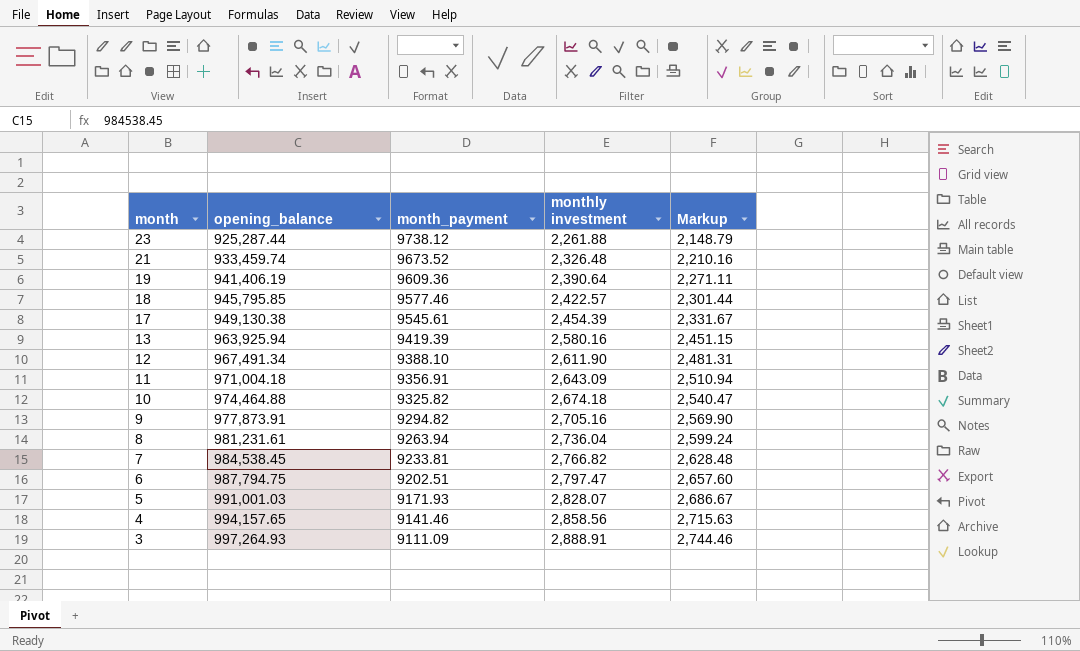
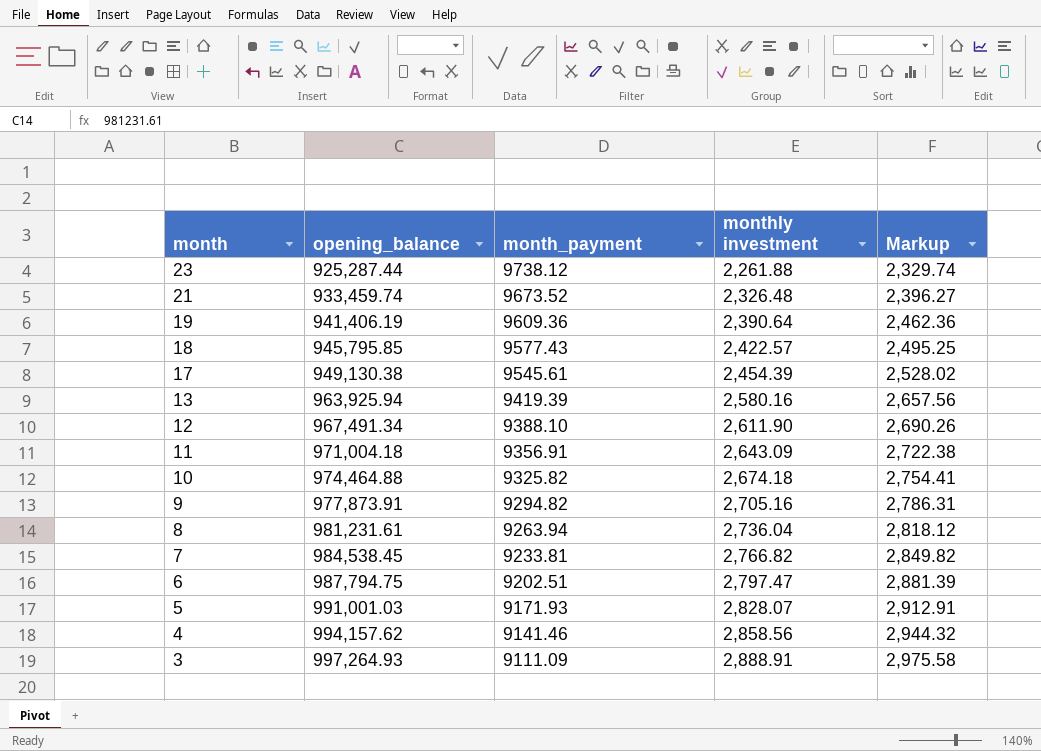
column Markup | formula: [monthly investment] * 0.95 -> [monthly investment] * 1.03
18 | month_payment: 9577.46 -> 9577.43
4 | opening_balance: 994,157.65 -> 994,157.62

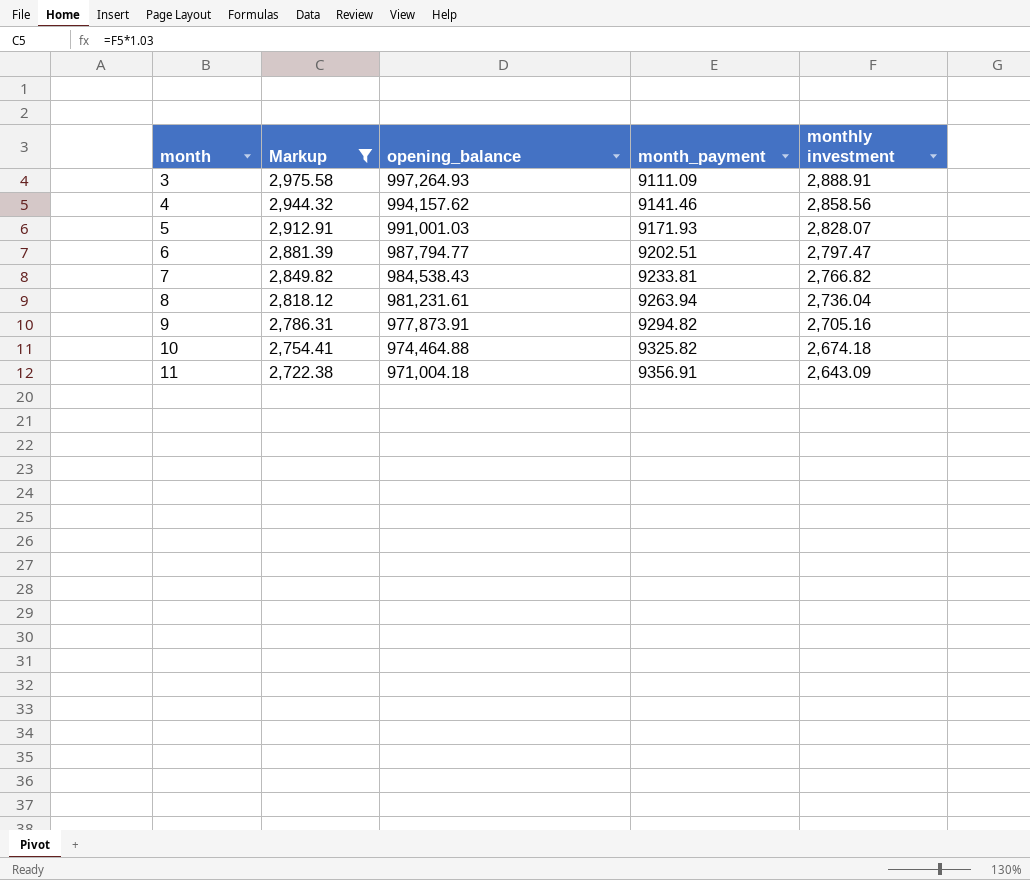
filter: none -> Markup >= 2,722.38
row order: month descending -> month ascending
column Markup | position: 5 -> 2
6 | opening_balance: 987,794.75 -> 987,794.77
7 | opening_balance: 984,538.45 -> 984,538.43

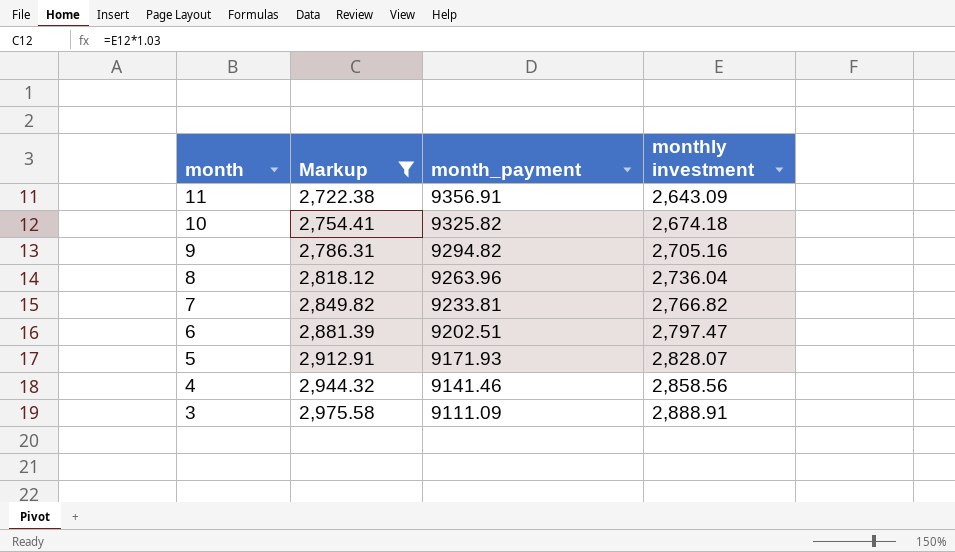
row order: month ascending -> month descending
column opening_balance | position: 3 -> none
8 | month_payment: 9263.94 -> 9263.96

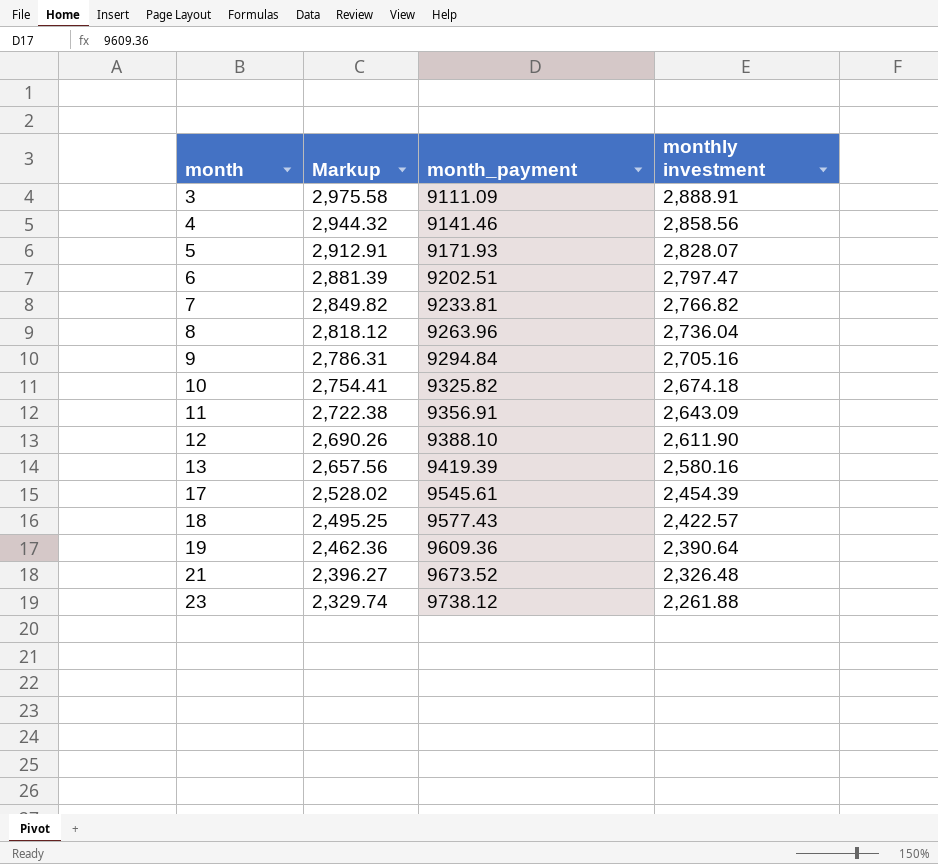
filter: Markup >= 2,722.38 -> none
row order: month descending -> month ascending
9 | month_payment: 9294.82 -> 9294.84

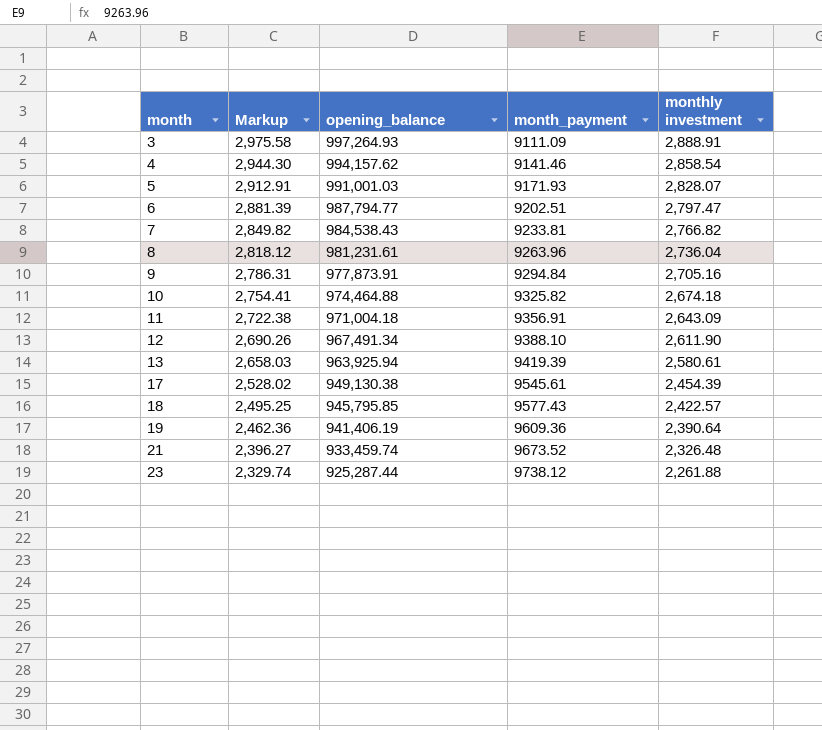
column opening_balance | position: none -> 3
4 | Markup: 2,944.32 -> 2,944.30
4 | monthly investment: 2,858.56 -> 2,858.54
13 | Markup: 2,657.56 -> 2,658.03
13 | monthly investment: 2,580.16 -> 2,580.61

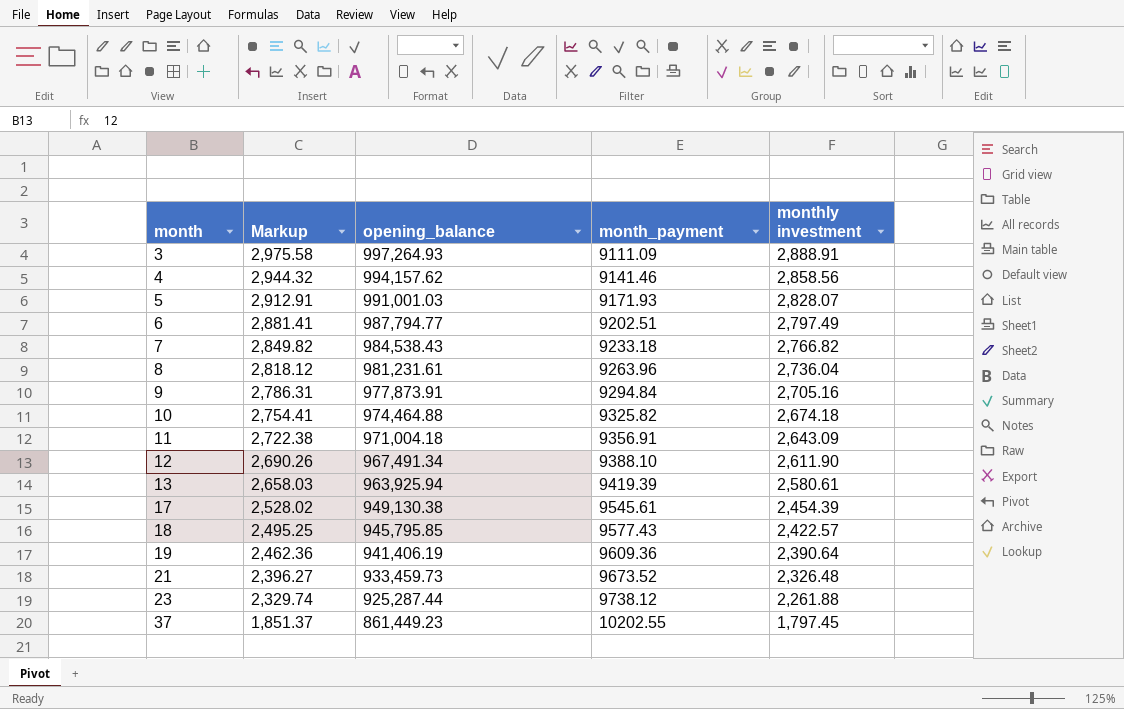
4 | Markup: 2,944.30 -> 2,944.32
4 | monthly investment: 2,858.54 -> 2,858.56
6 | Markup: 2,881.39 -> 2,881.41
6 | monthly investment: 2,797.47 -> 2,797.49
7 | month_payment: 9233.81 -> 9233.18
21 | opening_balance: 933,459.74 -> 933,459.73
row 37: none -> 1,851.37 | 861,449.23 | 10202.55 | 1,797.45

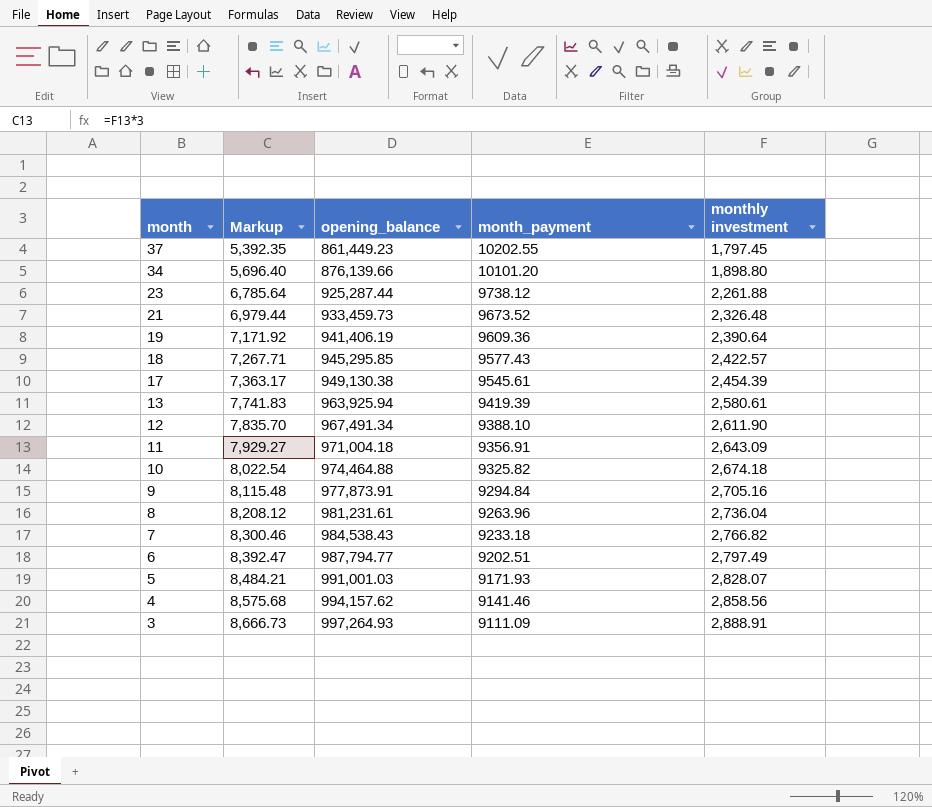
row order: month ascending -> month descending
column Markup | formula: [monthly investment] * 1.03 -> [monthly investment] * 3
row 34: none -> 5,696.40 | 876,139.66 | 10101.20 | 1,898.80
18 | opening_balance: 945,795.85 -> 945,295.85

